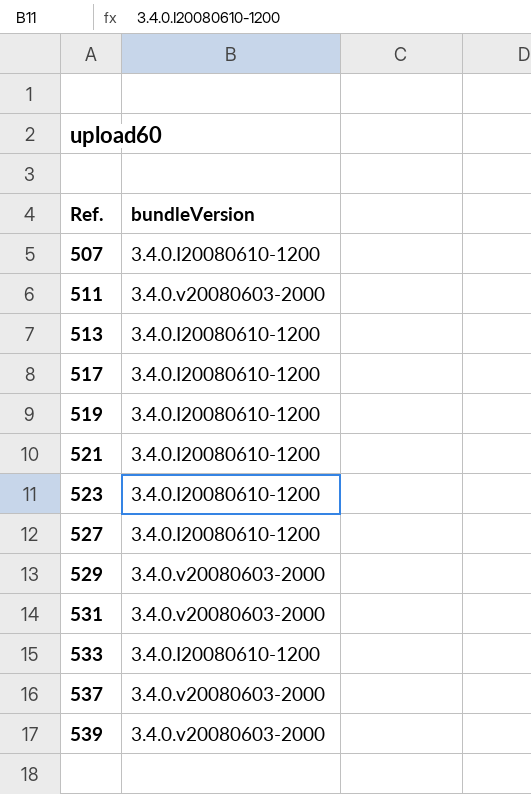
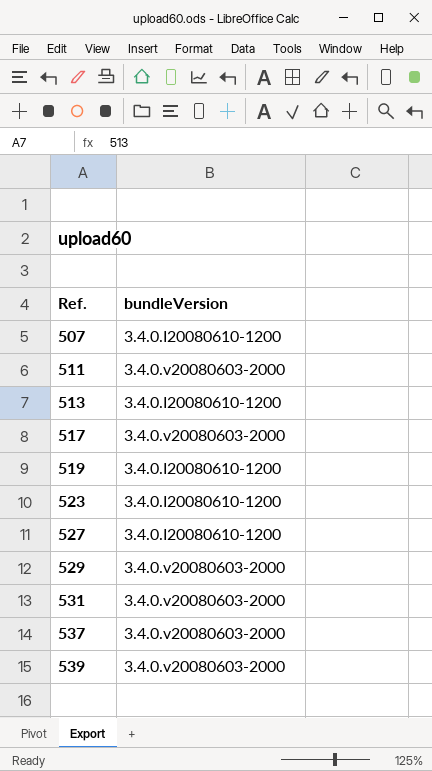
row 521: 3.4.0.I20080610-1200 -> none
row 533: 3.4.0.I20080610-1200 -> none
517 | bundleVersion: 3.4.0.I20080610-1200 -> 3.4.0.v20080603-2000

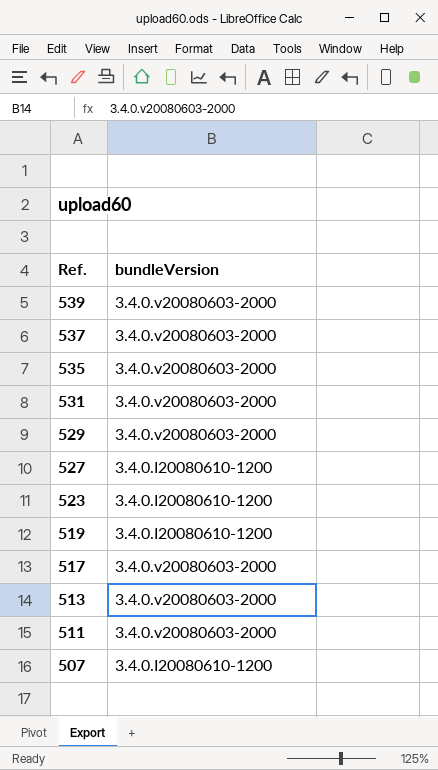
row order: Ref. ascending -> Ref. descending
row 535: none -> 3.4.0.v20080603-2000
513 | bundleVersion: 3.4.0.I20080610-1200 -> 3.4.0.v20080603-2000

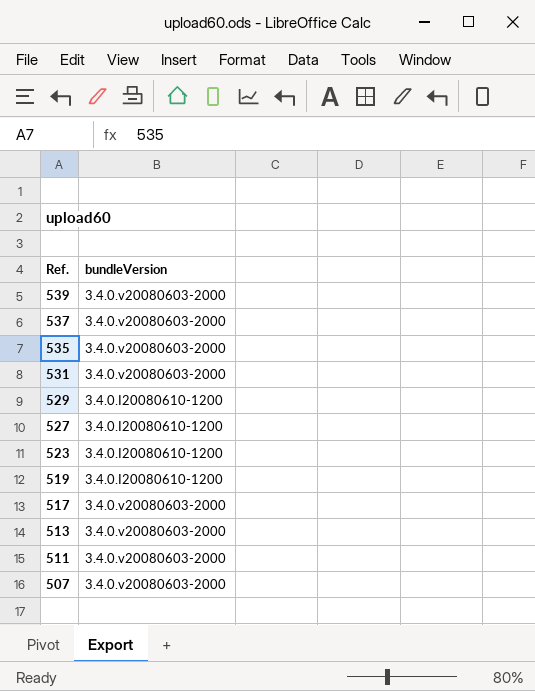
529 | bundleVersion: 3.4.0.v20080603-2000 -> 3.4.0.I20080610-1200
507 | bundleVersion: 3.4.0.I20080610-1200 -> 3.4.0.v20080603-2000

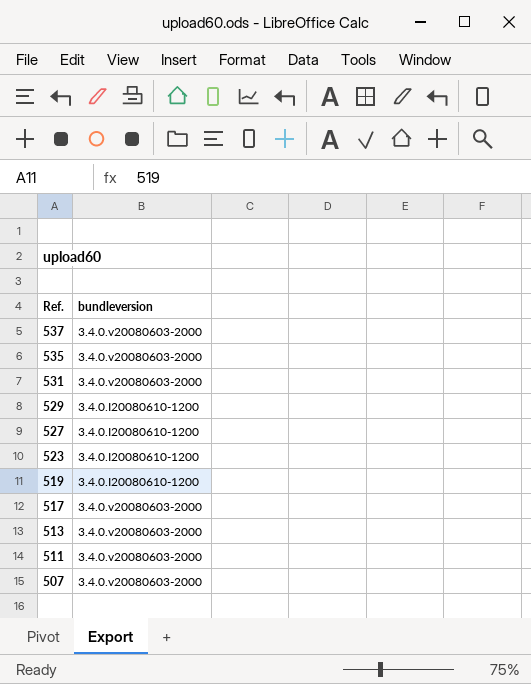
column name: bundleVersion -> bundleversion
row 539: 3.4.0.v20080603-2000 -> none

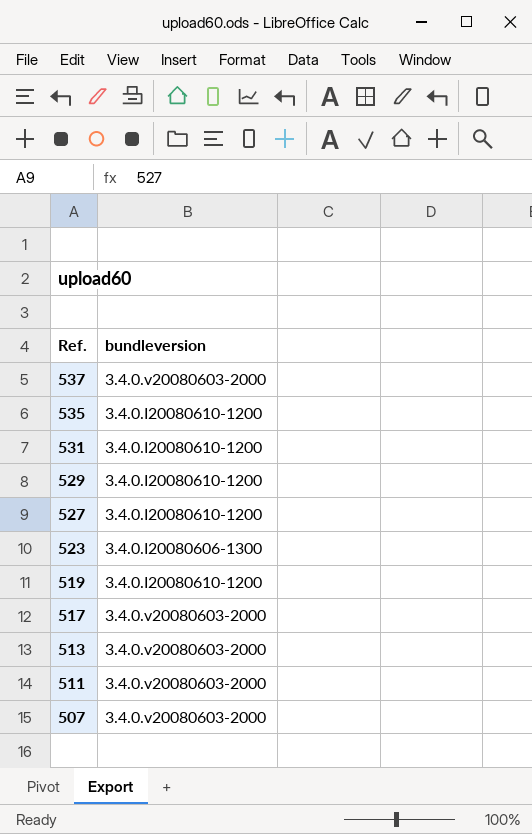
535 | bundleversion: 3.4.0.v20080603-2000 -> 3.4.0.I20080610-1200
531 | bundleversion: 3.4.0.v20080603-2000 -> 3.4.0.I20080610-1200
523 | bundleversion: 3.4.0.I20080610-1200 -> 3.4.0.I20080606-1300

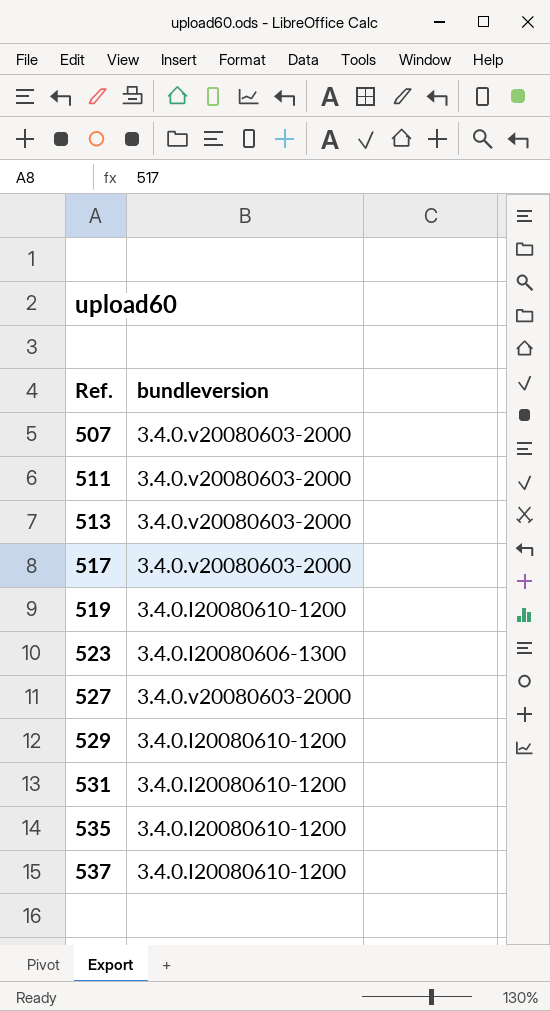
row order: Ref. descending -> Ref. ascending
527 | bundleversion: 3.4.0.I20080610-1200 -> 3.4.0.v20080603-2000
537 | bundleversion: 3.4.0.v20080603-2000 -> 3.4.0.I20080610-1200

